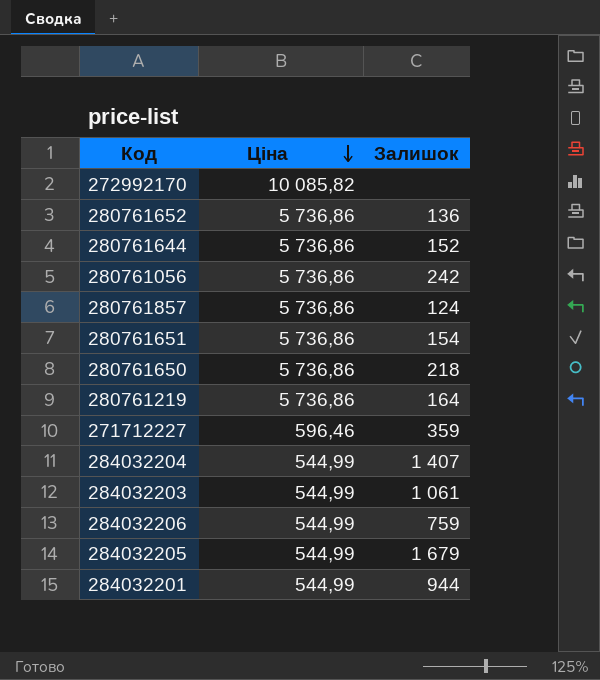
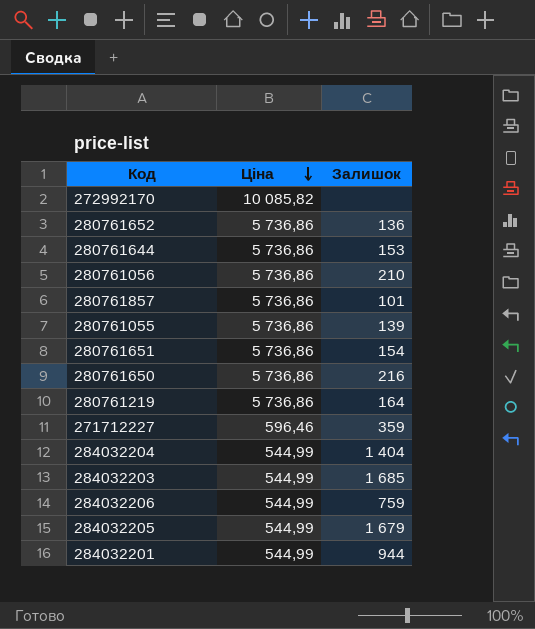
280761644 | Залишок: 152 -> 153
280761056 | Залишок: 242 -> 210
280761857 | Залишок: 124 -> 101
row 280761055: none -> 5 736,86 | 139
280761650 | Залишок: 218 -> 216
284032204 | Залишок: 1 407 -> 1 404
284032203 | Залишок: 1 061 -> 1 685

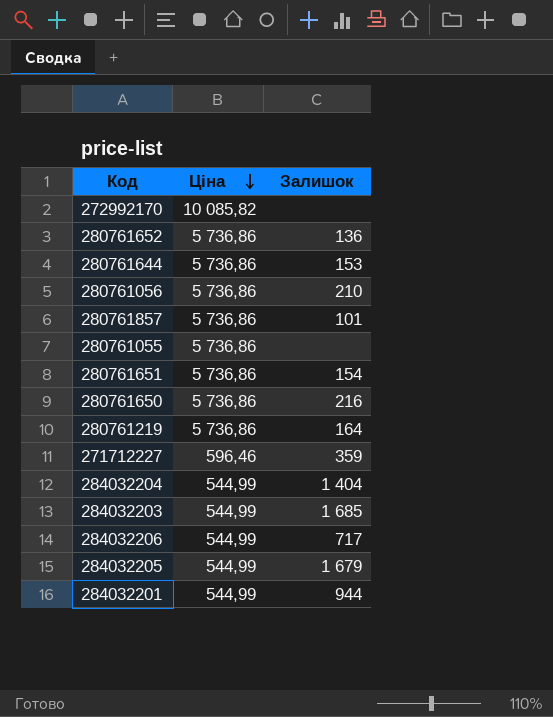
280761055 | Залишок: 139 -> none
284032206 | Залишок: 759 -> 717

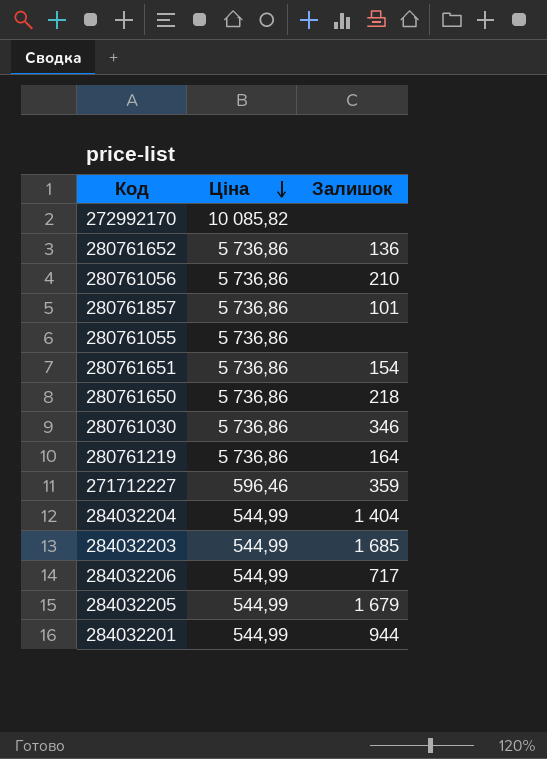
row 280761644: 5 736,86 | 153 -> none
280761650 | Залишок: 216 -> 218
row 280761030: none -> 5 736,86 | 346

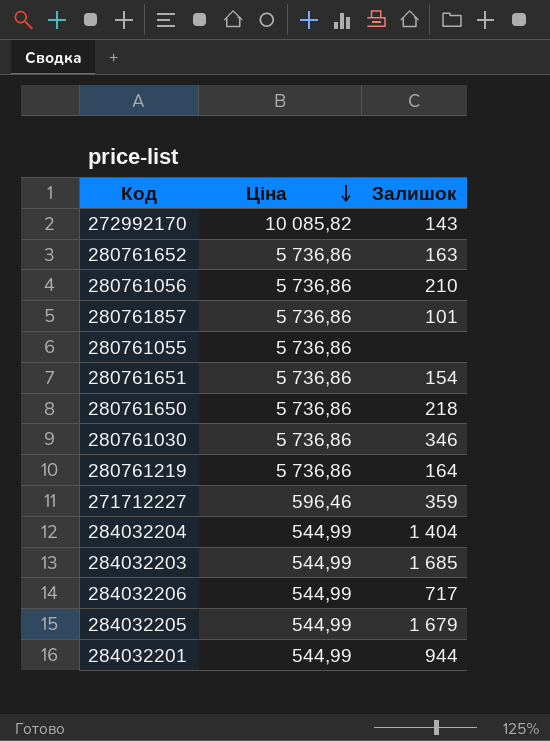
272992170 | Залишок: none -> 143
280761652 | Залишок: 136 -> 163

